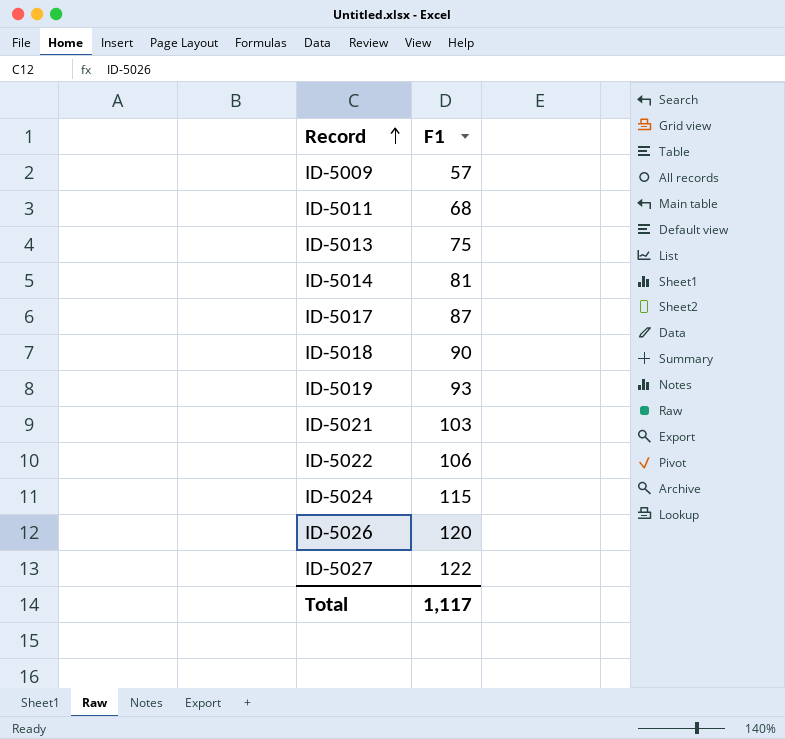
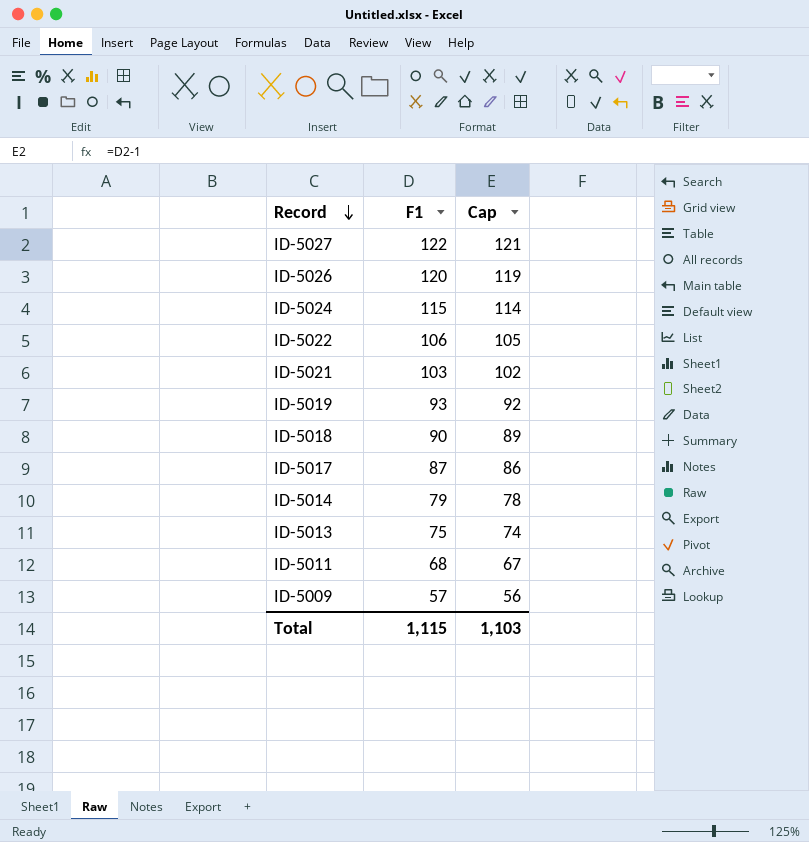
row order: Record ascending -> Record descending
column Cap | formula: none -> [F1] - 1
ID-5014 | F1: 81 -> 79
Total | F1: 1,117 -> 1,115

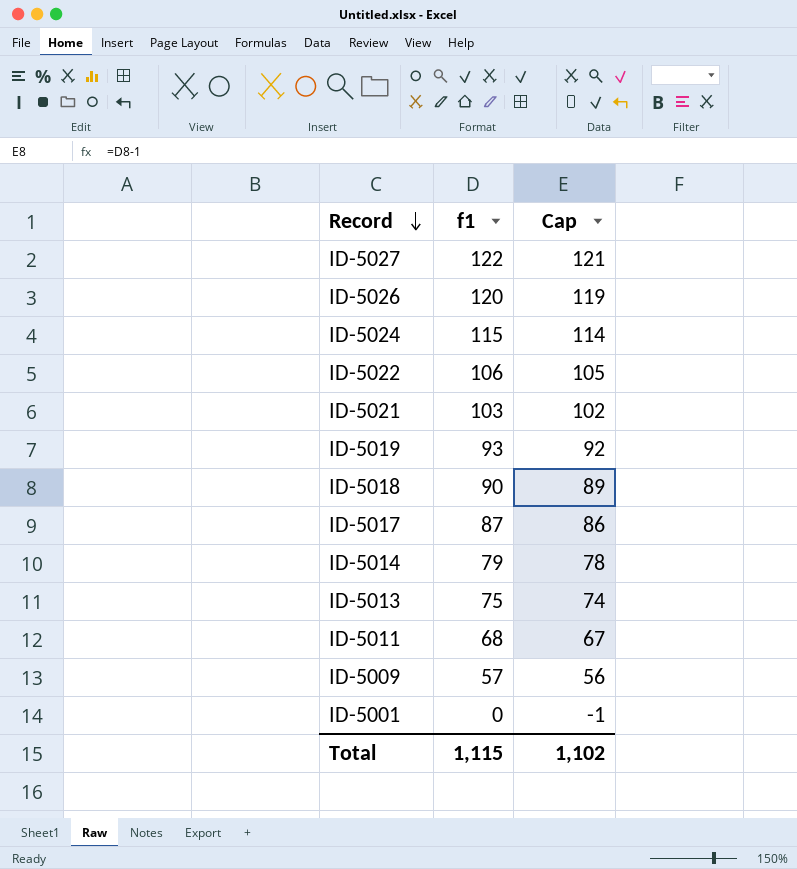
column name: F1 -> f1
row ID-5001: none -> 0 | -1
Total | Cap: 1,103 -> 1,102

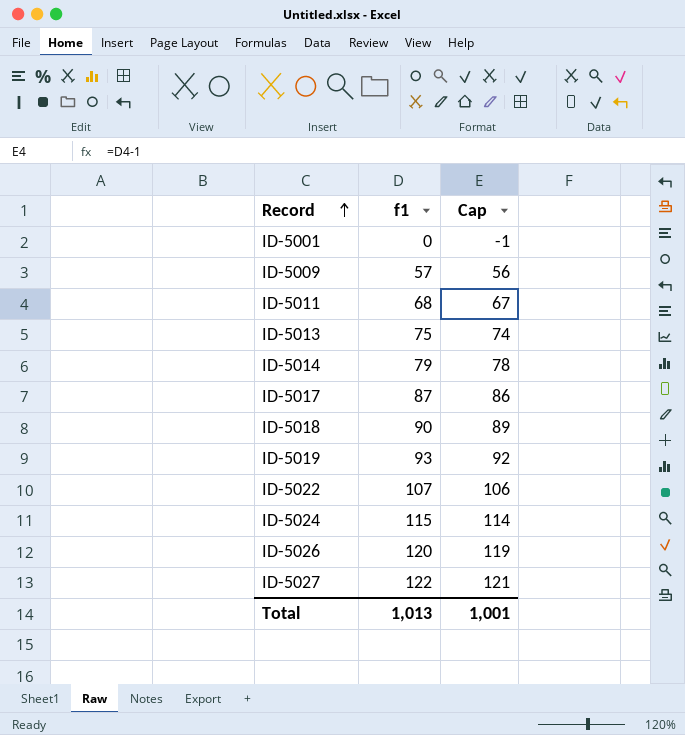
row order: Record descending -> Record ascending
row ID-5021: 103 | 102 -> none
ID-5022 | f1: 106 -> 107
ID-5022 | Cap: 105 -> 106
Total | f1: 1,115 -> 1,013
Total | Cap: 1,102 -> 1,001

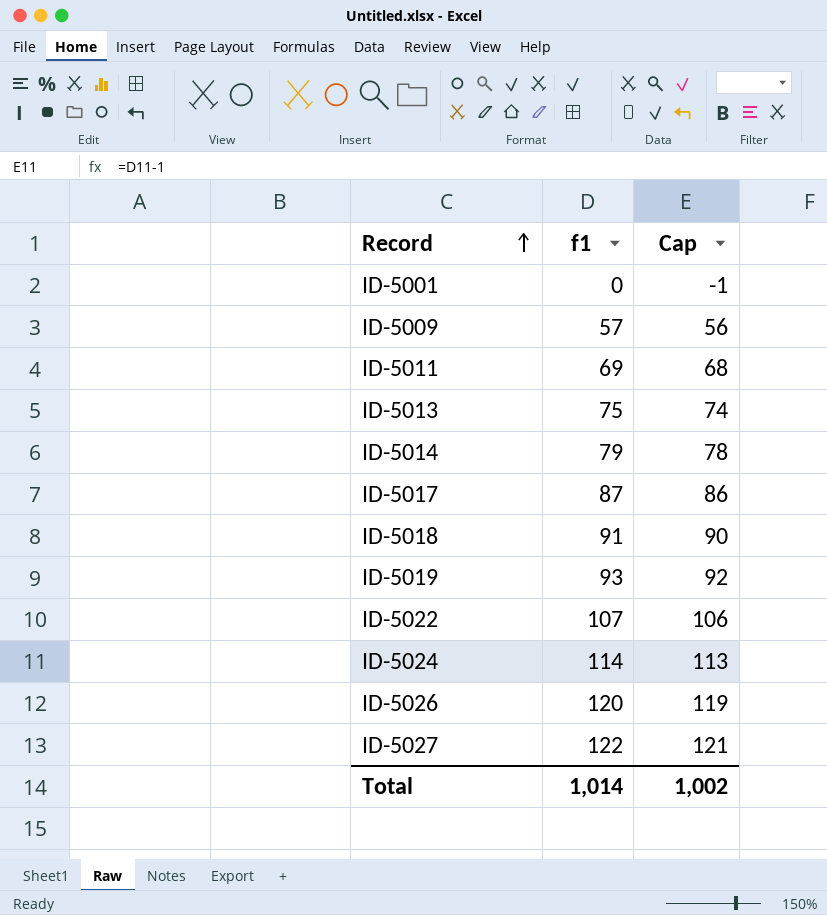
ID-5011 | f1: 68 -> 69
ID-5011 | Cap: 67 -> 68
ID-5018 | f1: 90 -> 91
ID-5018 | Cap: 89 -> 90
ID-5024 | f1: 115 -> 114
ID-5024 | Cap: 114 -> 113
Total | f1: 1,013 -> 1,014
Total | Cap: 1,001 -> 1,002

